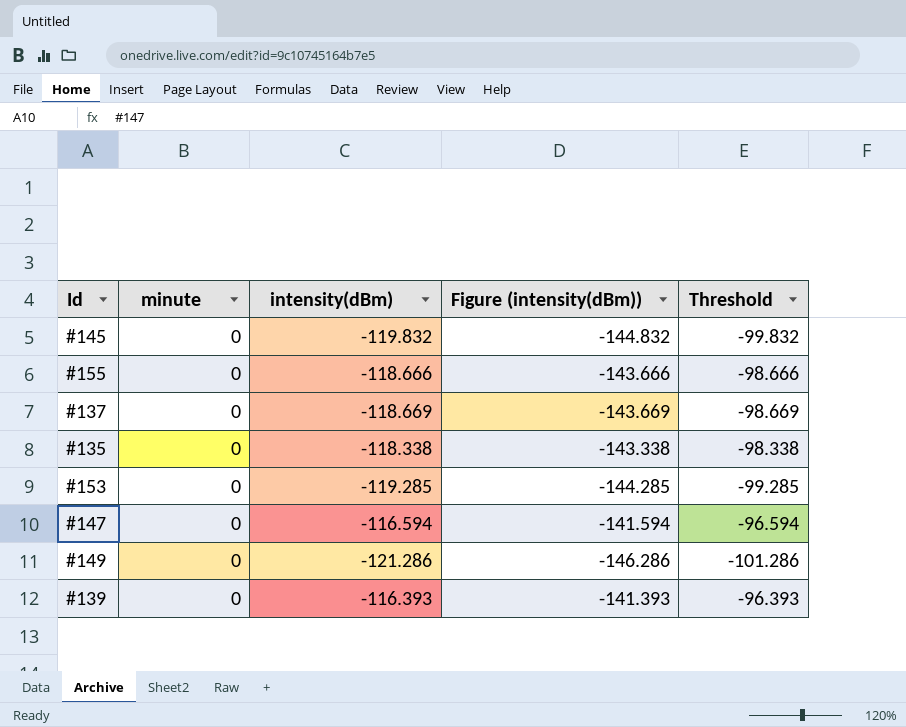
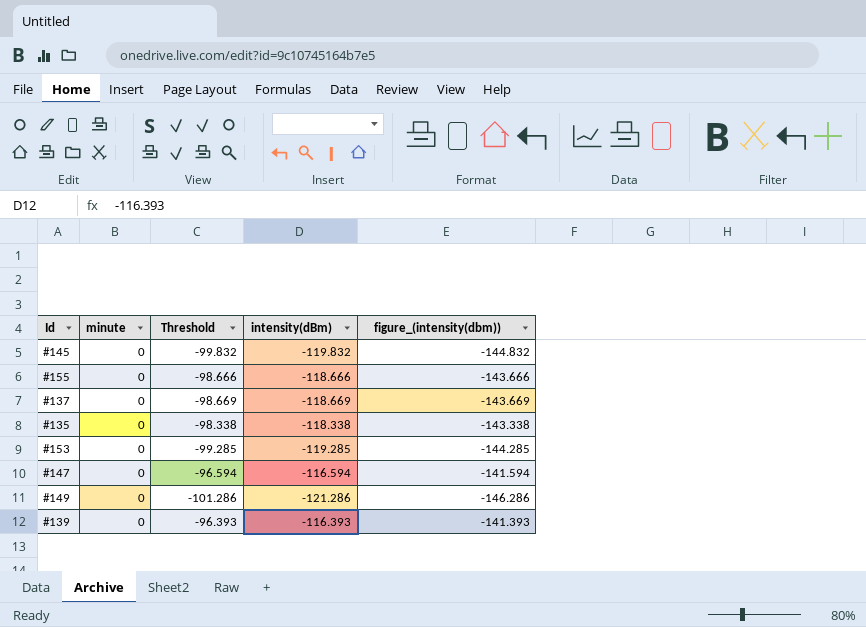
column Threshold | position: 5 -> 3
column name: Figure (intensity(dBm)) -> figure_(intensity(dbm))

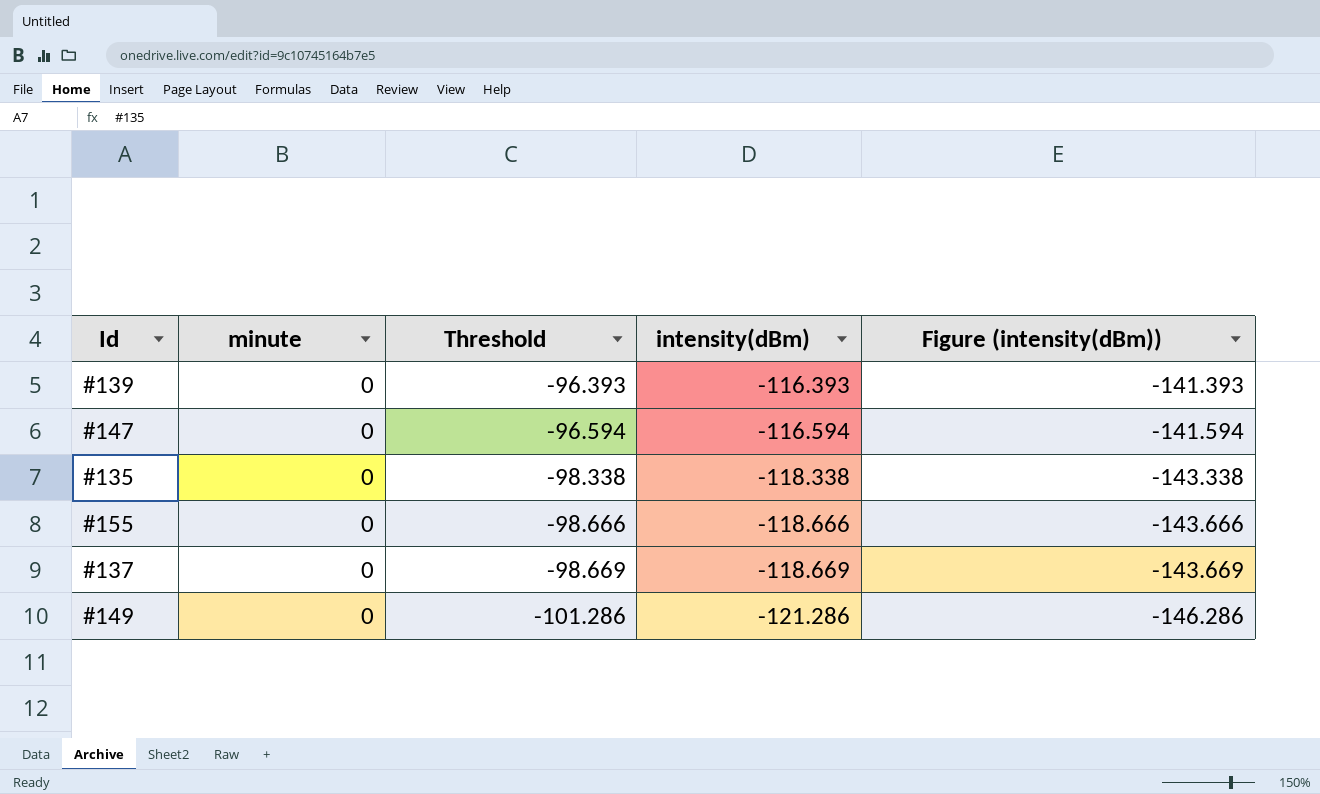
row order: none -> Threshold descending
column name: figure_(intensity(dbm)) -> Figure (intensity(dBm))
row #145: 0 | -99.832 | -119.832 | -144.832 -> none
row #153: 0 | -99.285 | -119.285 | -144.285 -> none

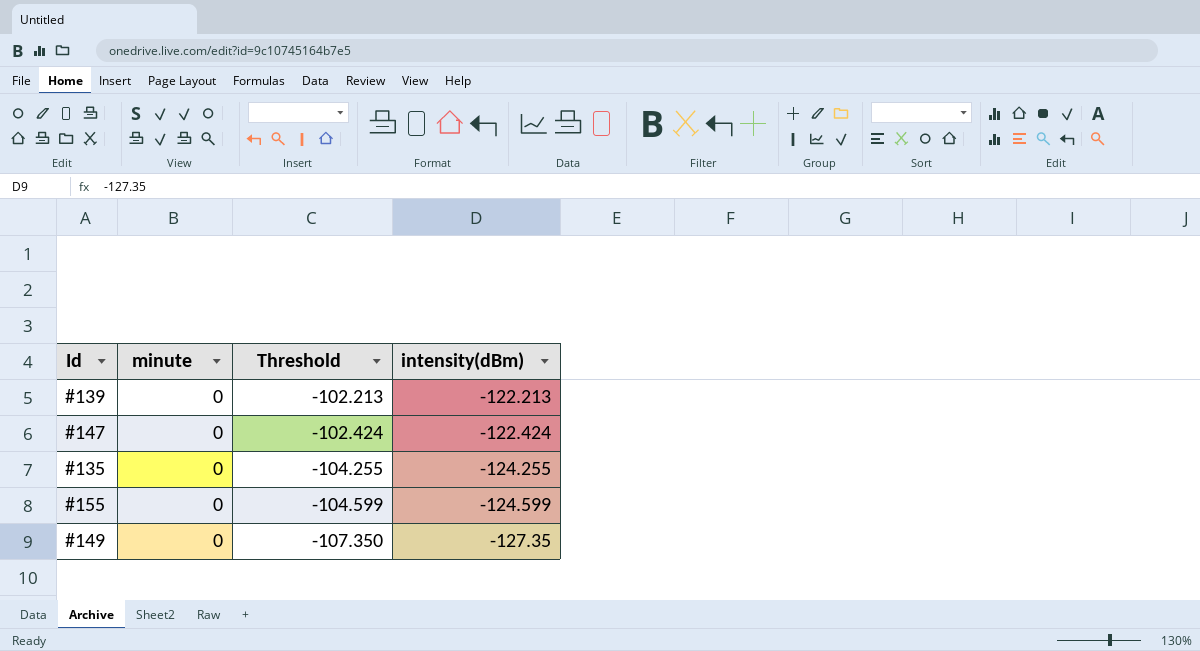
column Figure (intensity(dBm)) | formula: [intensity(dBm)] - 25 -> none
row #137: 0 | -98.669 | -118.669 | -143.669 -> none
#139 | Threshold: -96.393 -> -102.213
#139 | intensity(dBm): -116.393 -> -122.213
#147 | Threshold: -96.594 -> -102.424
#147 | intensity(dBm): -116.594 -> -122.424
#135 | Threshold: -98.338 -> -104.255
#135 | intensity(dBm): -118.338 -> -124.255
#155 | Threshold: -98.666 -> -104.599
#155 | intensity(dBm): -118.666 -> -124.599
#149 | Threshold: -101.286 -> -107.350
#149 | intensity(dBm): -121.286 -> -127.35

